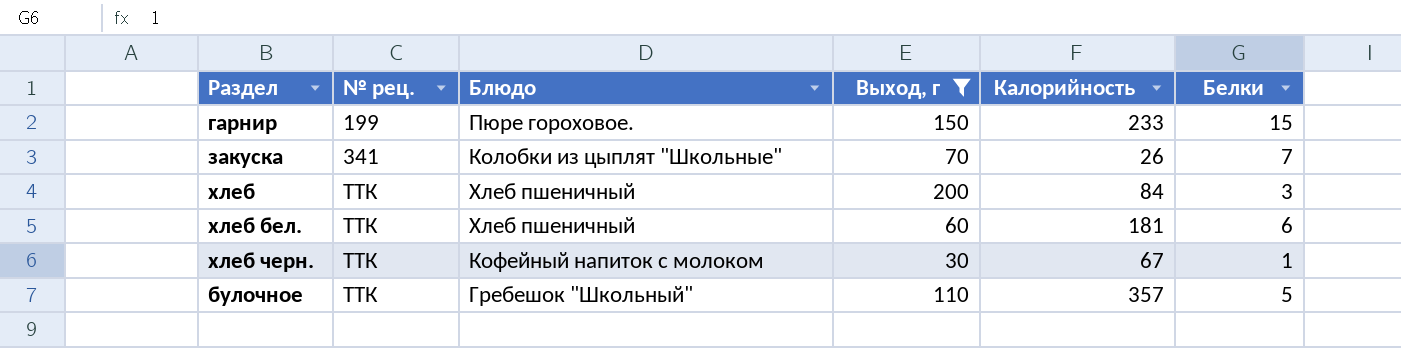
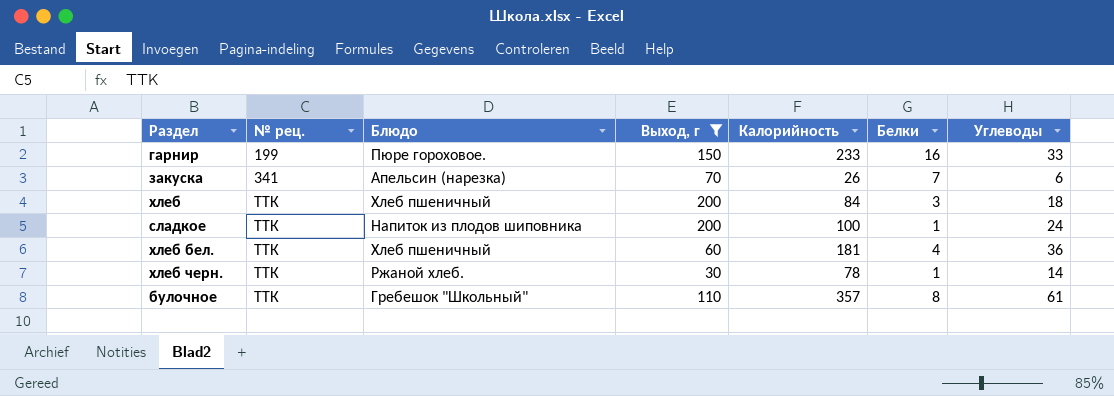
column Углеводы | position: none -> 7
гарнир | Белки: 15 -> 16
закуска | Блюдо: Колобки из цыплят "Школьные" -> Апельсин (нарезка)
row сладкое: none -> ТТК | Напиток из плодов шиповника | 200 | 100 | 1 | 24
хлеб бел. | Белки: 6 -> 4
хлеб черн. | Блюдо: Кофейный напиток с молоком -> Ржаной хлеб.
хлеб черн. | Калорийность: 67 -> 78
булочное | Белки: 5 -> 8

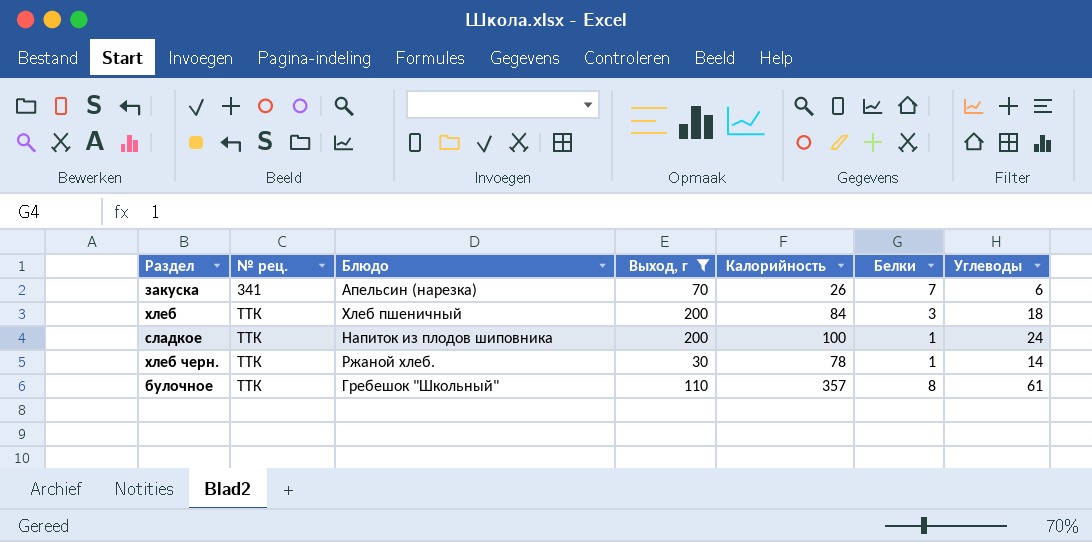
row гарнир: 199 | Пюре гороховое. | 150 | 233 | 16 | 33 -> none
row хлеб бел.: ТТК | Хлеб пшеничный | 60 | 181 | 4 | 36 -> none

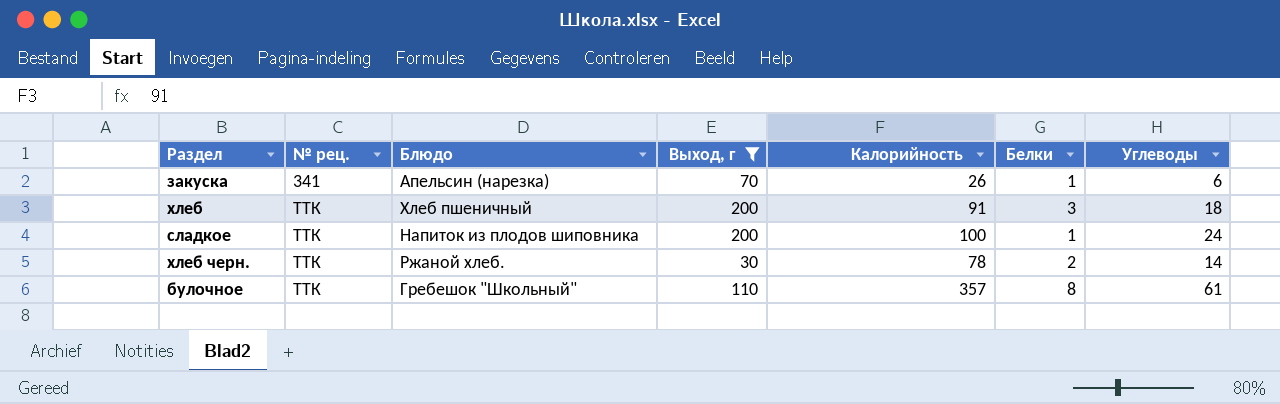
закуска | Белки: 7 -> 1
хлеб | Калорийность: 84 -> 91
хлеб черн. | Белки: 1 -> 2

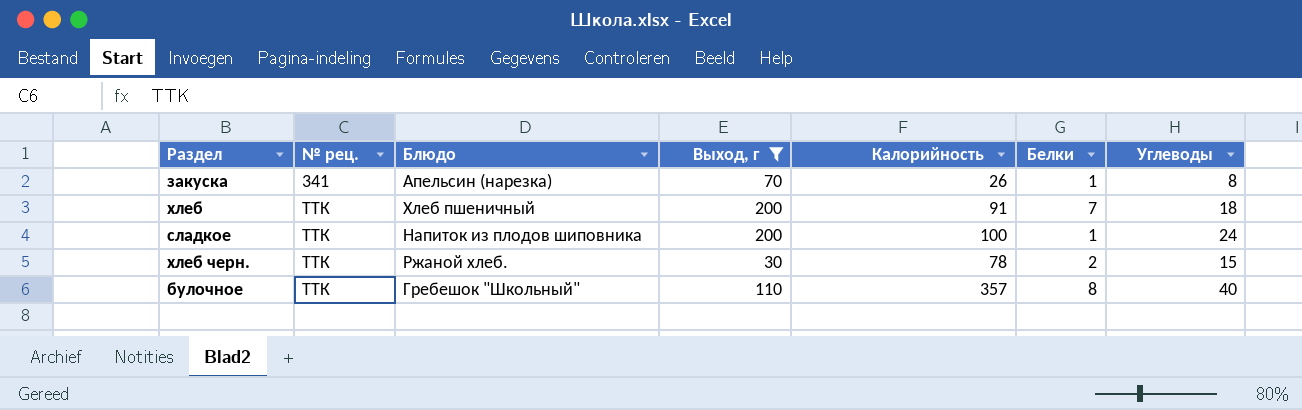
закуска | Углеводы: 6 -> 8
хлеб | Белки: 3 -> 7
хлеб черн. | Углеводы: 14 -> 15
булочное | Углеводы: 61 -> 40

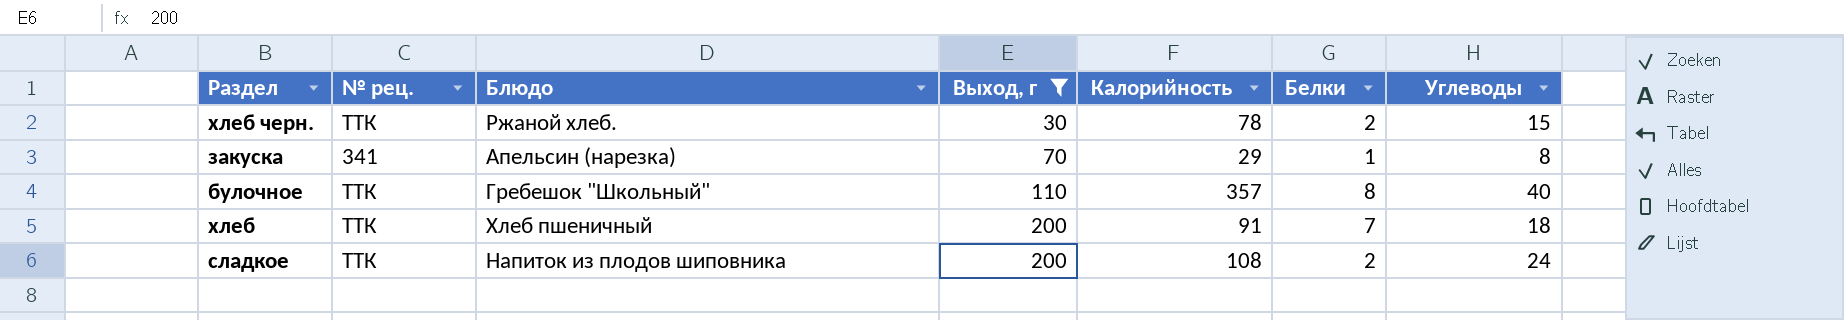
row order: № рец. ascending -> Выход, г ascending
закуска | Калорийность: 26 -> 29
сладкое | Калорийность: 100 -> 108
сладкое | Белки: 1 -> 2

